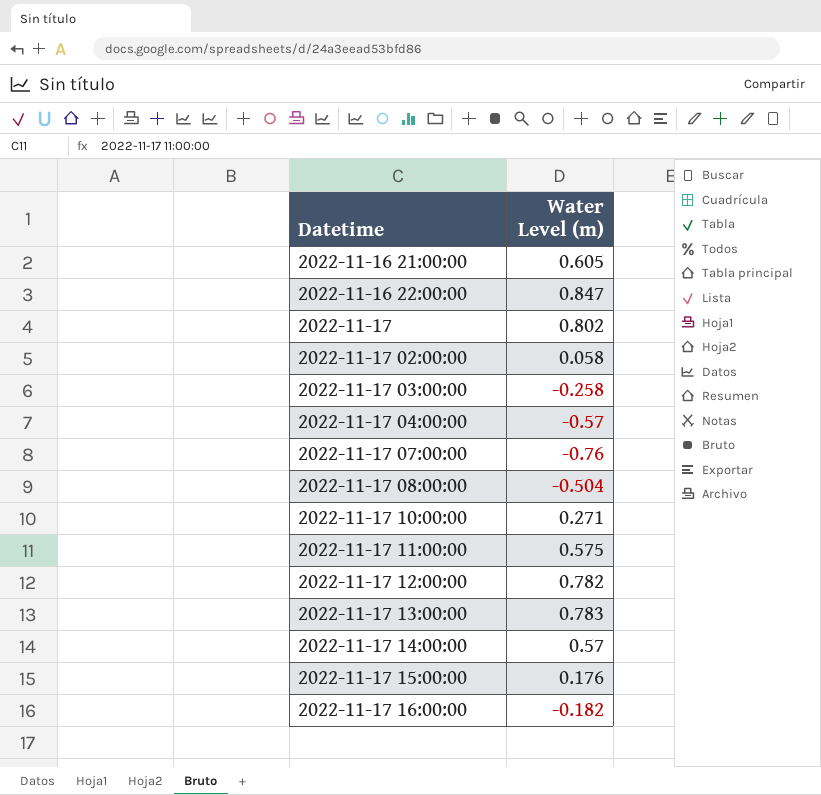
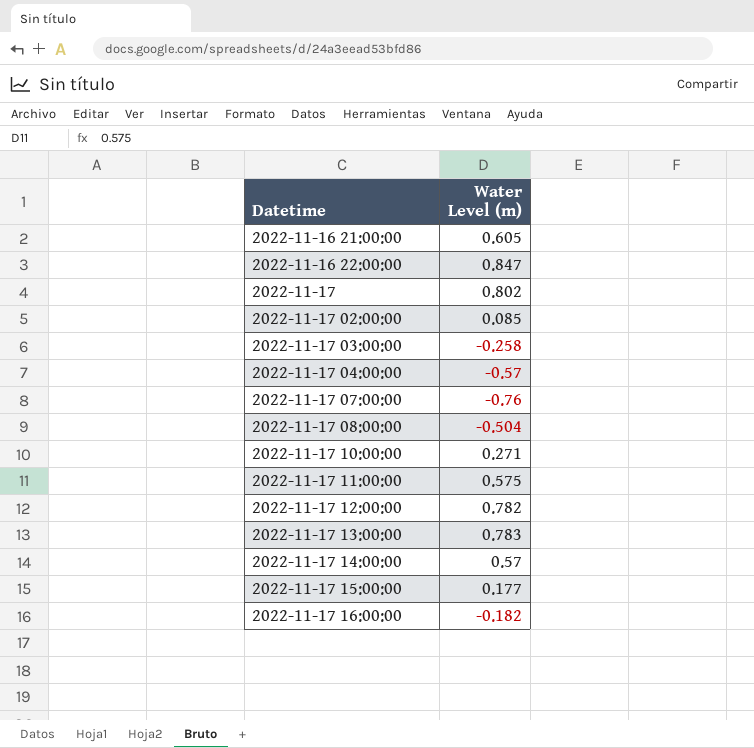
2022-11-17 02:00:00 | Water Level (m): 0.058 -> 0.085
2022-11-17 15:00:00 | Water Level (m): 0.176 -> 0.177

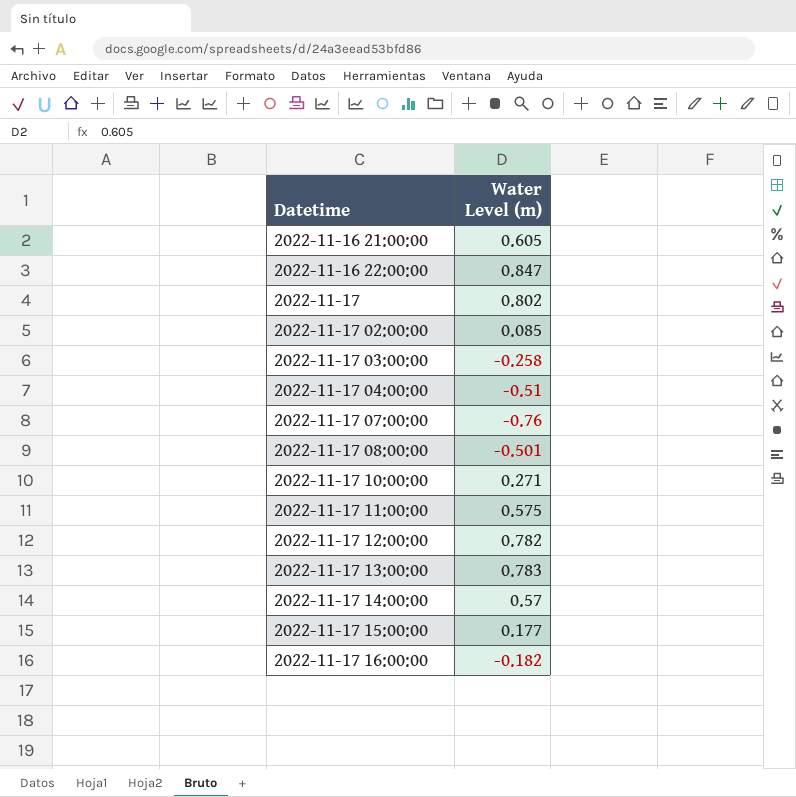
2022-11-17 04:00:00 | Water Level (m): -0.57 -> -0.51
2022-11-17 08:00:00 | Water Level (m): -0.504 -> -0.501

